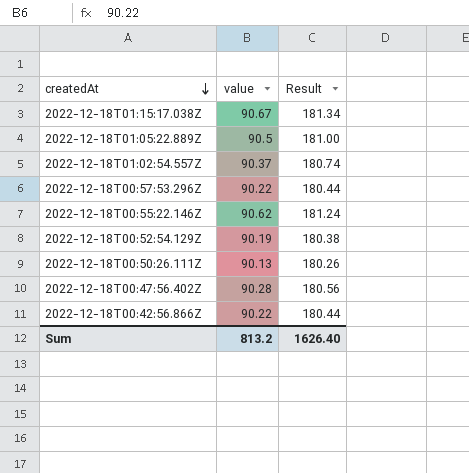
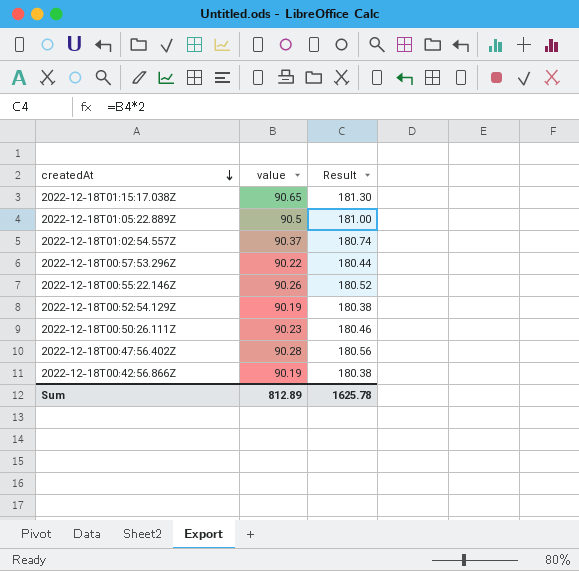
2022-12-18T01:15:17.038Z | value: 90.67 -> 90.65
2022-12-18T01:15:17.038Z | Result: 181.34 -> 181.30
2022-12-18T00:55:22.146Z | value: 90.62 -> 90.26
2022-12-18T00:55:22.146Z | Result: 181.24 -> 180.52
2022-12-18T00:50:26.111Z | value: 90.13 -> 90.23
2022-12-18T00:50:26.111Z | Result: 180.26 -> 180.46
2022-12-18T00:42:56.866Z | value: 90.22 -> 90.19
2022-12-18T00:42:56.866Z | Result: 180.44 -> 180.38
Sum | value: 813.2 -> 812.89
Sum | Result: 1626.40 -> 1625.78

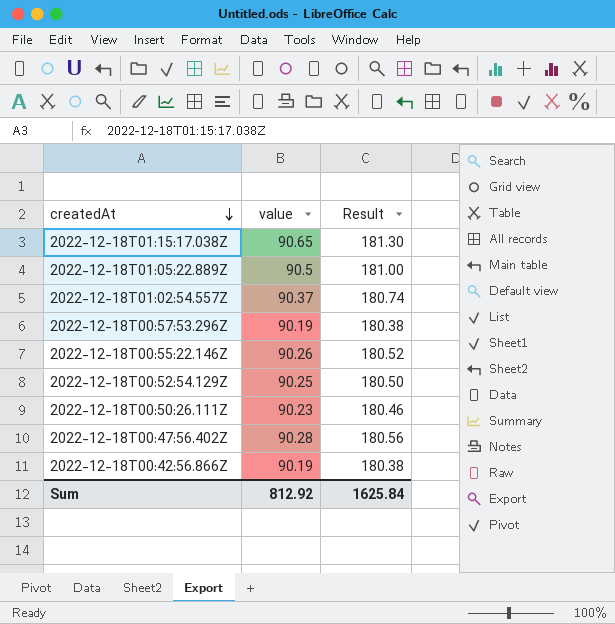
2022-12-18T00:57:53.296Z | value: 90.22 -> 90.19
2022-12-18T00:57:53.296Z | Result: 180.44 -> 180.38
2022-12-18T00:52:54.129Z | value: 90.19 -> 90.25
2022-12-18T00:52:54.129Z | Result: 180.38 -> 180.50
Sum | value: 812.89 -> 812.92
Sum | Result: 1625.78 -> 1625.84

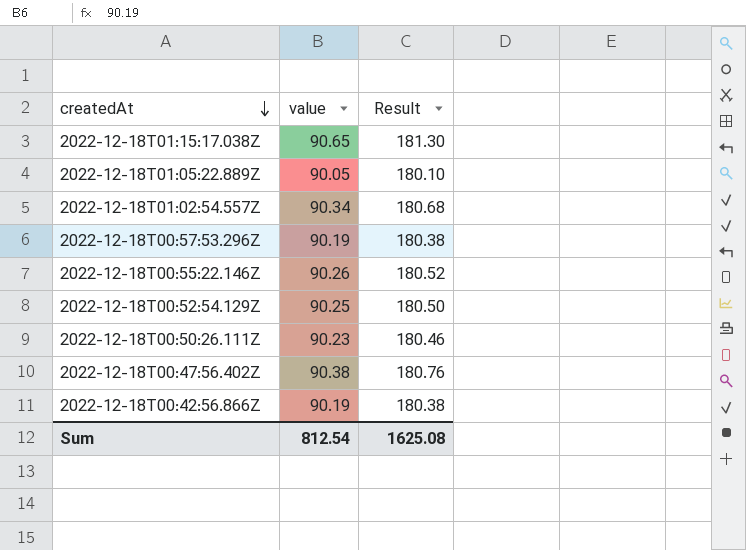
2022-12-18T01:05:22.889Z | value: 90.5 -> 90.05
2022-12-18T01:05:22.889Z | Result: 181.00 -> 180.10
2022-12-18T01:02:54.557Z | value: 90.37 -> 90.34
2022-12-18T01:02:54.557Z | Result: 180.74 -> 180.68
2022-12-18T00:47:56.402Z | value: 90.28 -> 90.38
2022-12-18T00:47:56.402Z | Result: 180.56 -> 180.76
Sum | value: 812.92 -> 812.54
Sum | Result: 1625.84 -> 1625.08

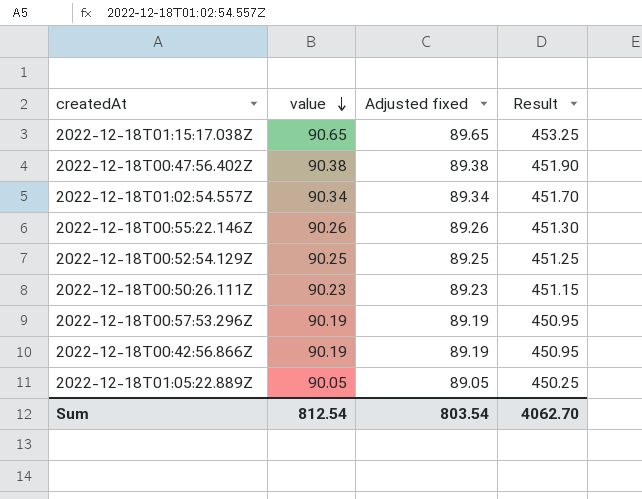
row order: createdAt descending -> value descending
column Adjusted fixed | formula: none -> [value] - 1
column Result | formula: [value] * 2 -> [value] * 5
Sum | Result: 1625.08 -> 4062.70

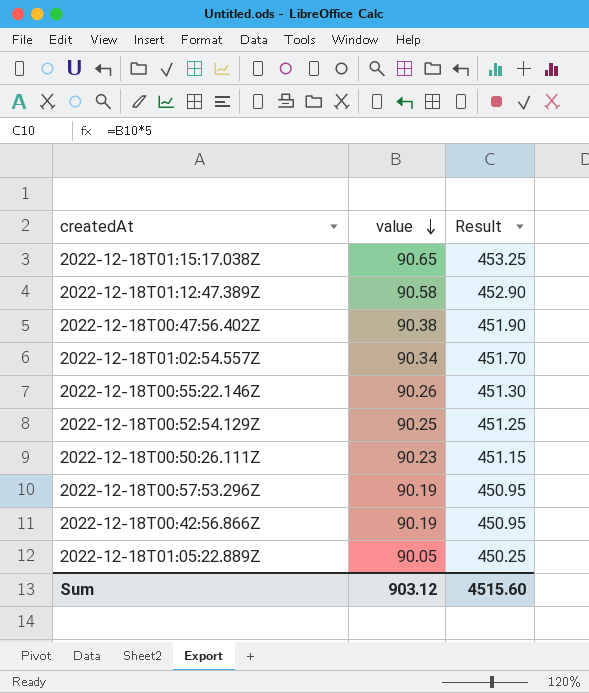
column Adjusted fixed | formula: [value] - 1 -> none
row 2022-12-18T01:12:47.389Z: none -> 90.58 | 452.90
Sum | value: 812.54 -> 903.12
Sum | Result: 4062.70 -> 4515.60

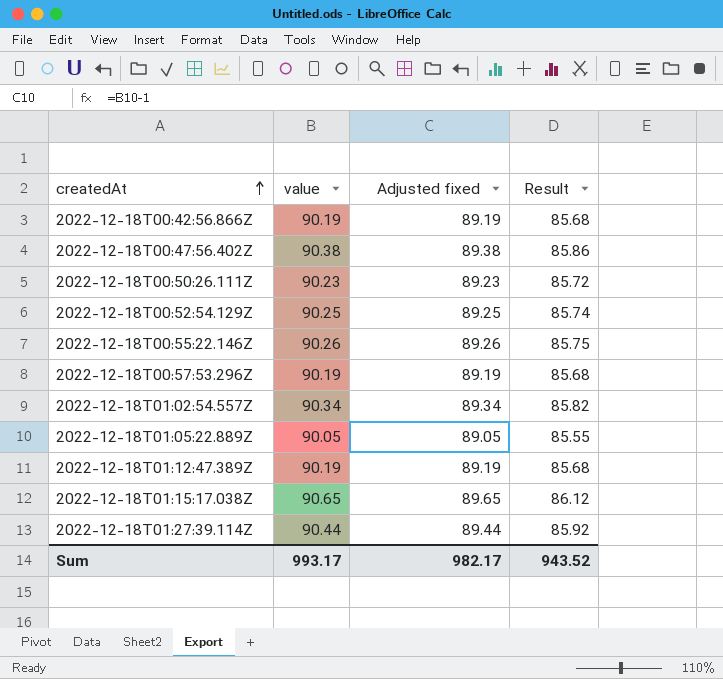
row order: value descending -> createdAt ascending
column Adjusted fixed | formula: none -> [value] - 1
column Result | formula: [value] * 5 -> [value] * 0.95
2022-12-18T01:12:47.389Z | value: 90.58 -> 90.19
row 2022-12-18T01:27:39.114Z: none -> 90.44 | 89.44 | 85.92
Sum | value: 903.12 -> 993.17
Sum | Result: 4515.60 -> 943.52

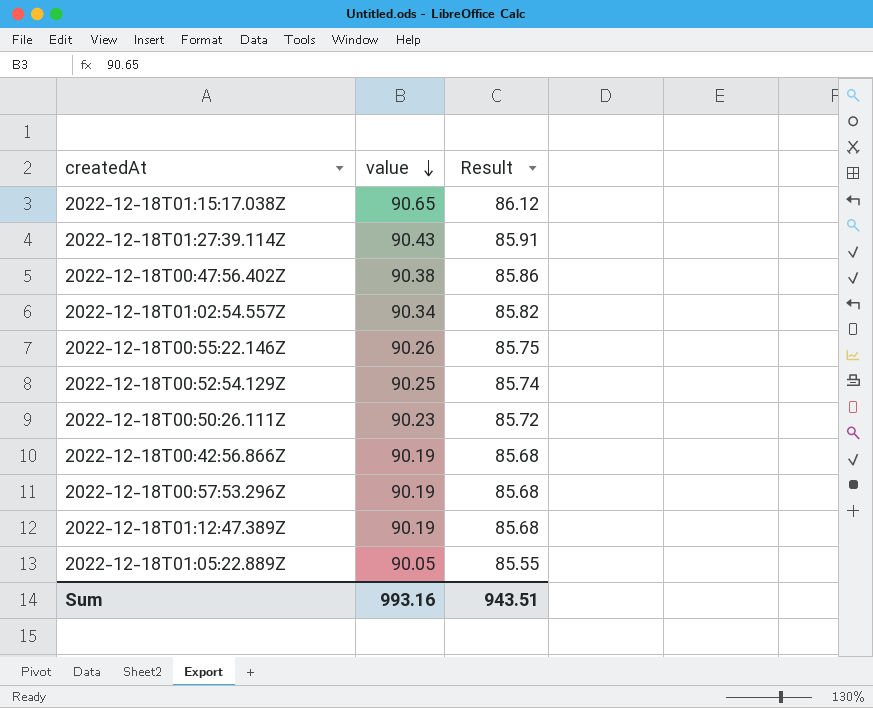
row order: createdAt ascending -> value descending
column Adjusted fixed | formula: [value] - 1 -> none
2022-12-18T01:27:39.114Z | value: 90.44 -> 90.43
2022-12-18T01:27:39.114Z | Result: 85.92 -> 85.91
Sum | value: 993.17 -> 993.16
Sum | Result: 943.52 -> 943.51

